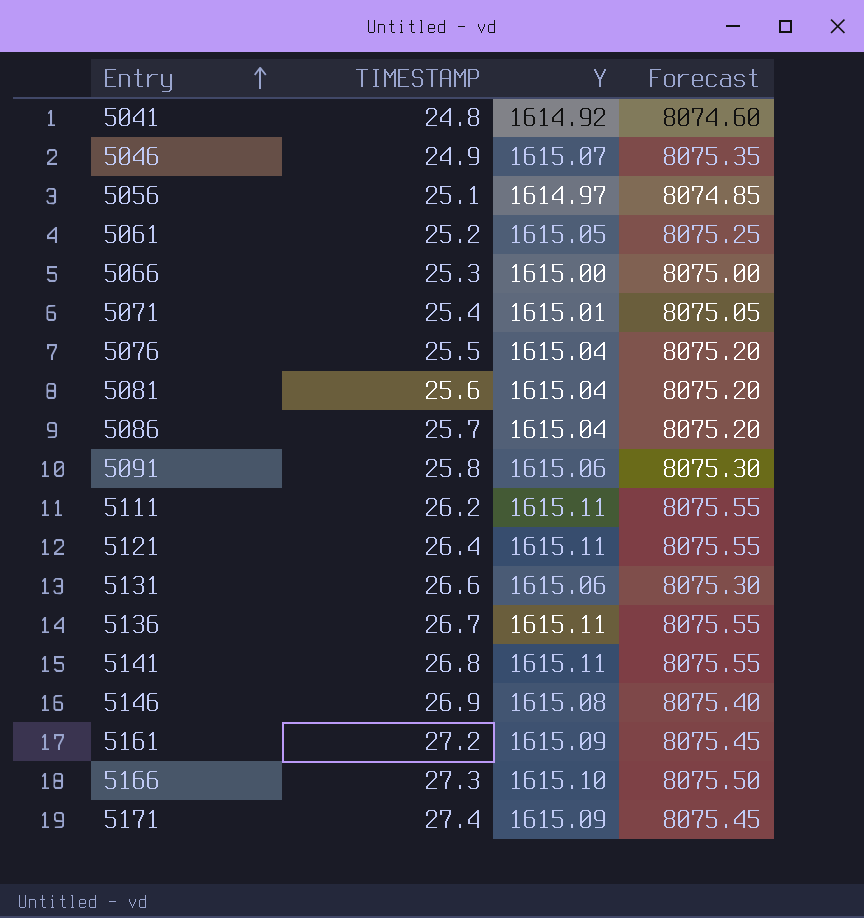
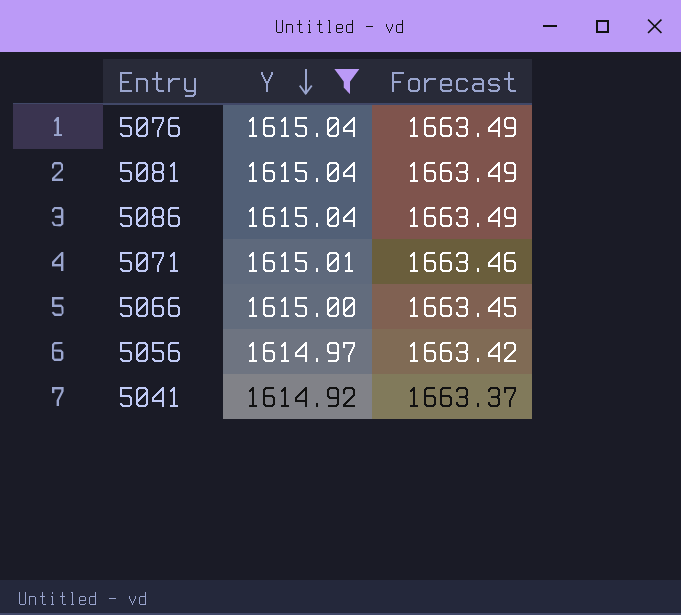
filter: none -> Y <= 1615.04
row order: Entry ascending -> Y descending
column TIMESTAMP | position: 2 -> none
column Forecast | formula: [Y] * 5 -> [Y] * 1.03

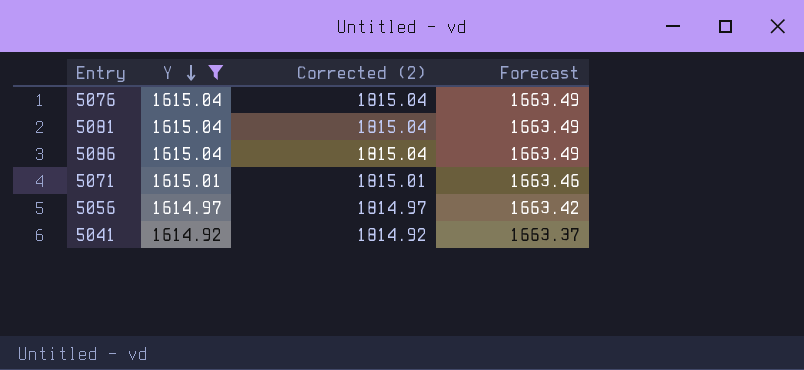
column Corrected (2) | formula: none -> [Y] + 200
row 5066: 1615.00 | 1663.45 -> none

